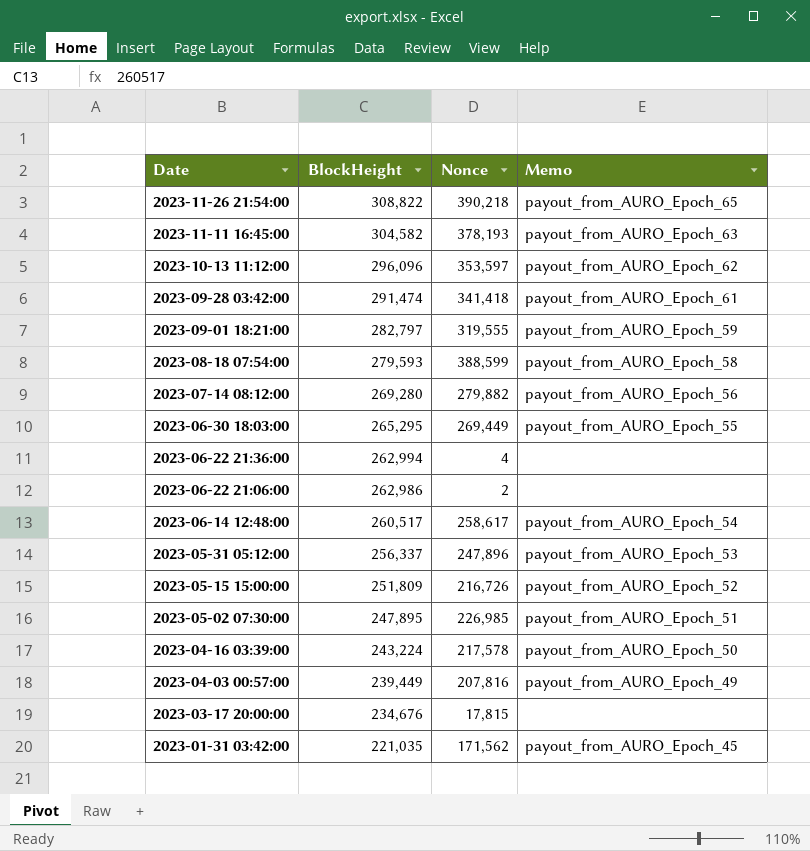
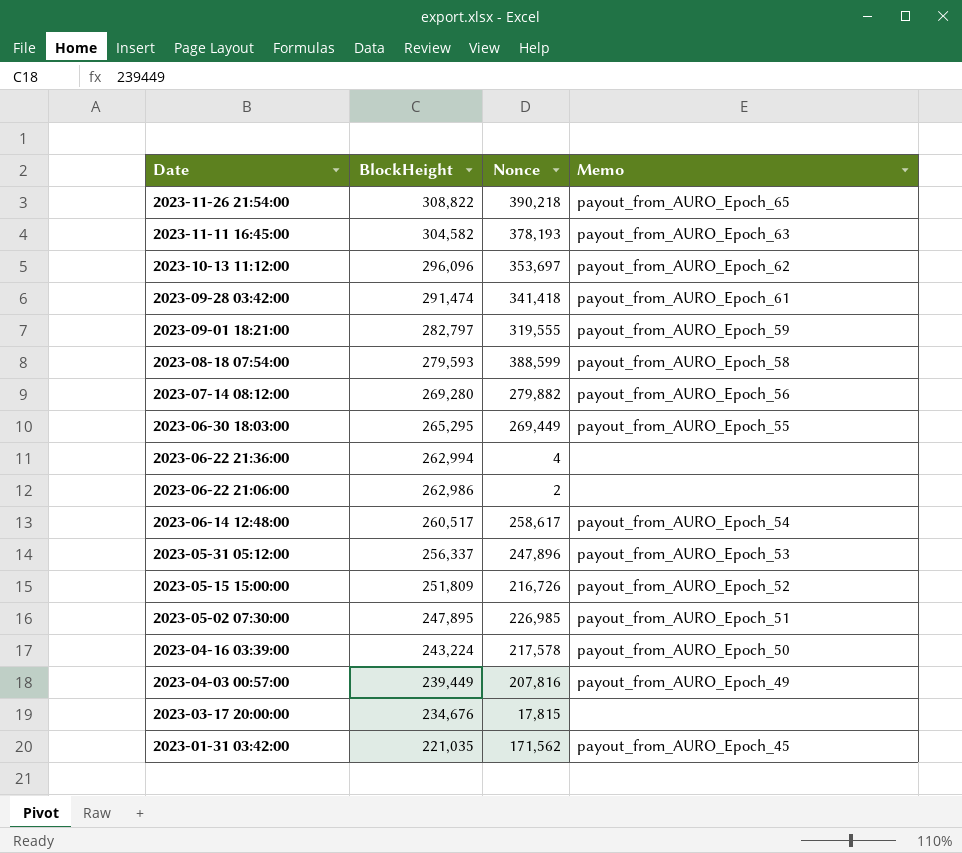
2023-10-13 11:12:00 | Nonce: 353,597 -> 353,697

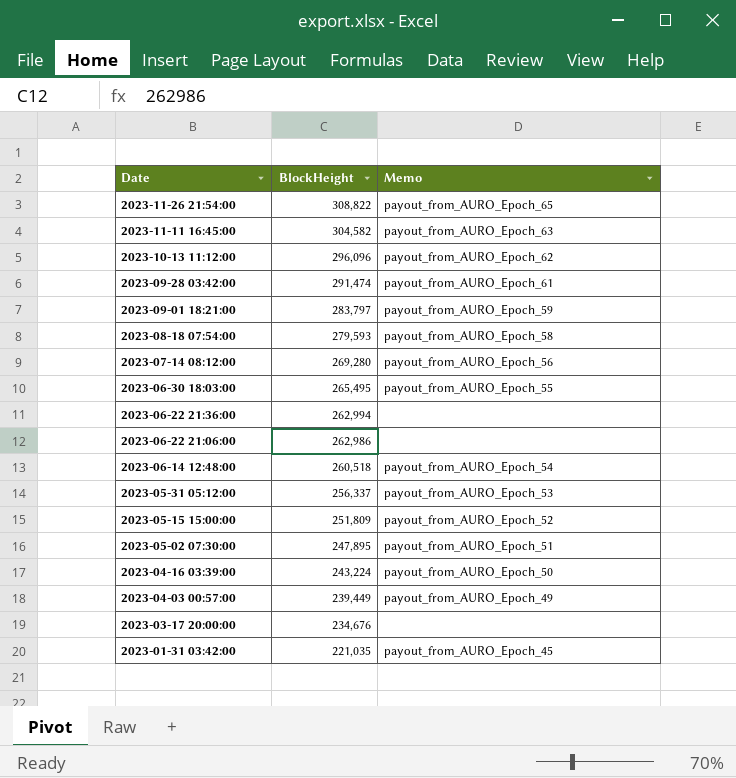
column Nonce | position: 3 -> none
2023-09-01 18:21:00 | BlockHeight: 282,797 -> 283,797
2023-06-30 18:03:00 | BlockHeight: 265,295 -> 265,495
2023-06-14 12:48:00 | BlockHeight: 260,517 -> 260,518

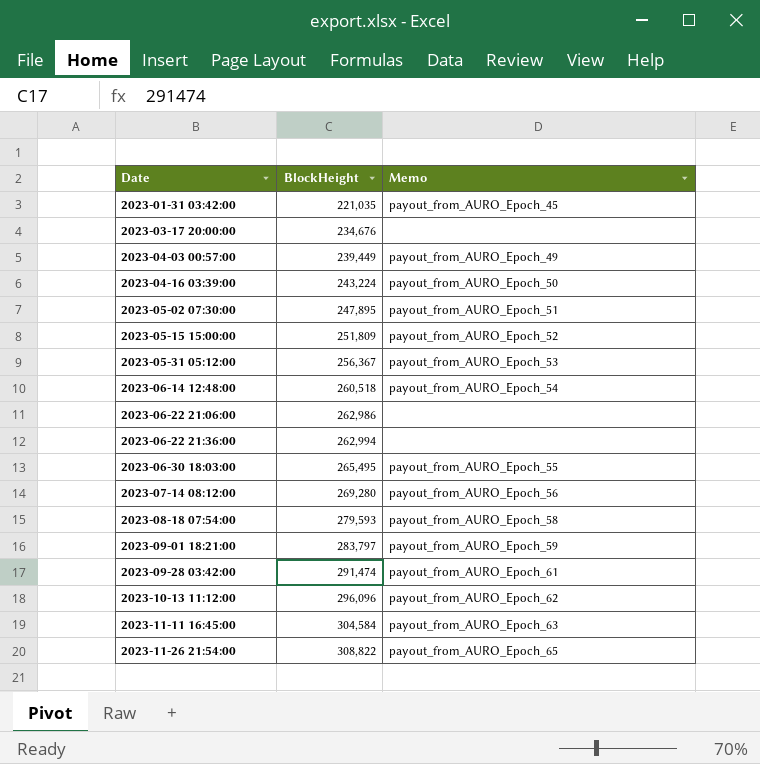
row order: Date descending -> Date ascending
2023-05-31 05:12:00 | BlockHeight: 256,337 -> 256,367
2023-11-11 16:45:00 | BlockHeight: 304,582 -> 304,584

